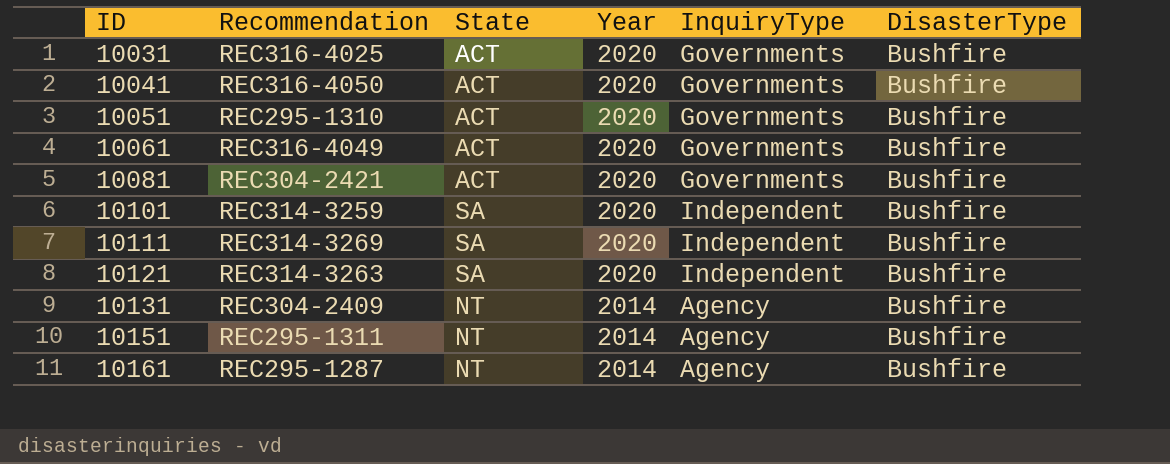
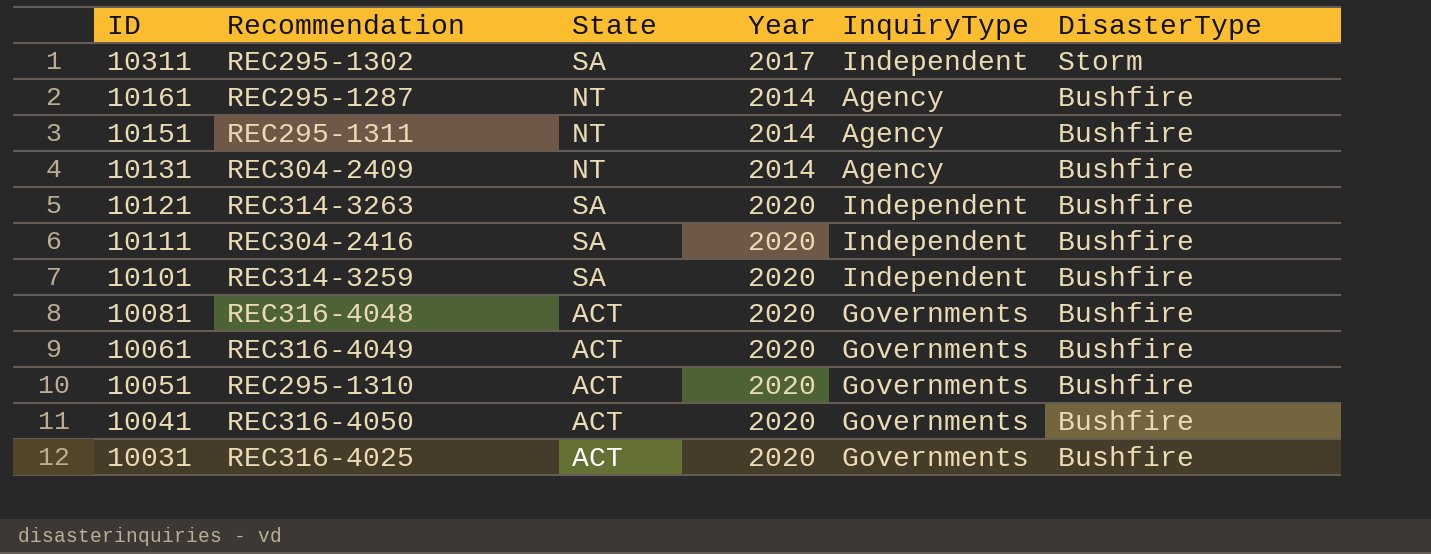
row order: ID ascending -> ID descending
row 10311: none -> REC295-1302 | SA | 2017 | Independent | Storm
10111 | Recommendation: REC314-3269 -> REC304-2416
10081 | Recommendation: REC304-2421 -> REC316-4048

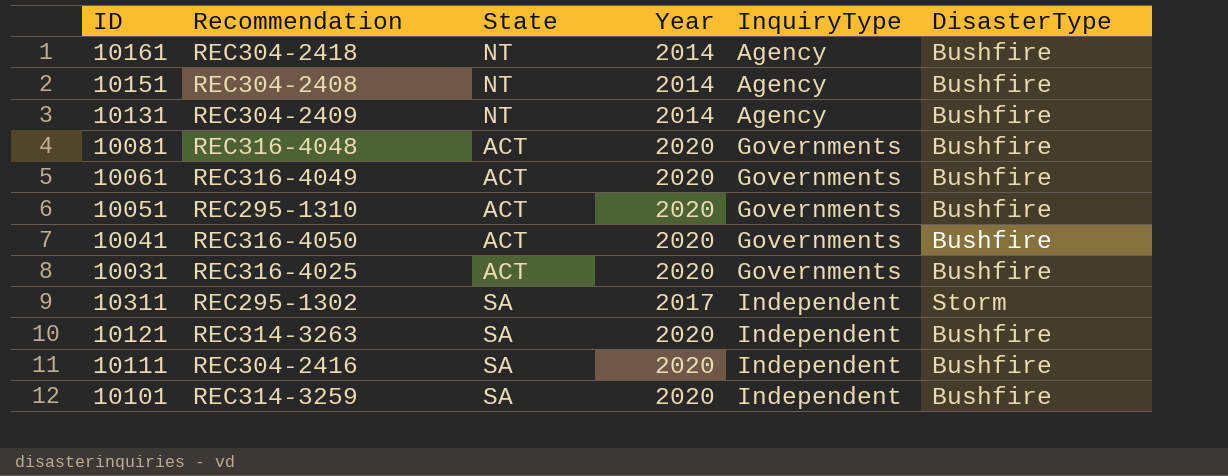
row order: ID descending -> InquiryType ascending
10161 | Recommendation: REC295-1287 -> REC304-2418
10151 | Recommendation: REC295-1311 -> REC304-2408

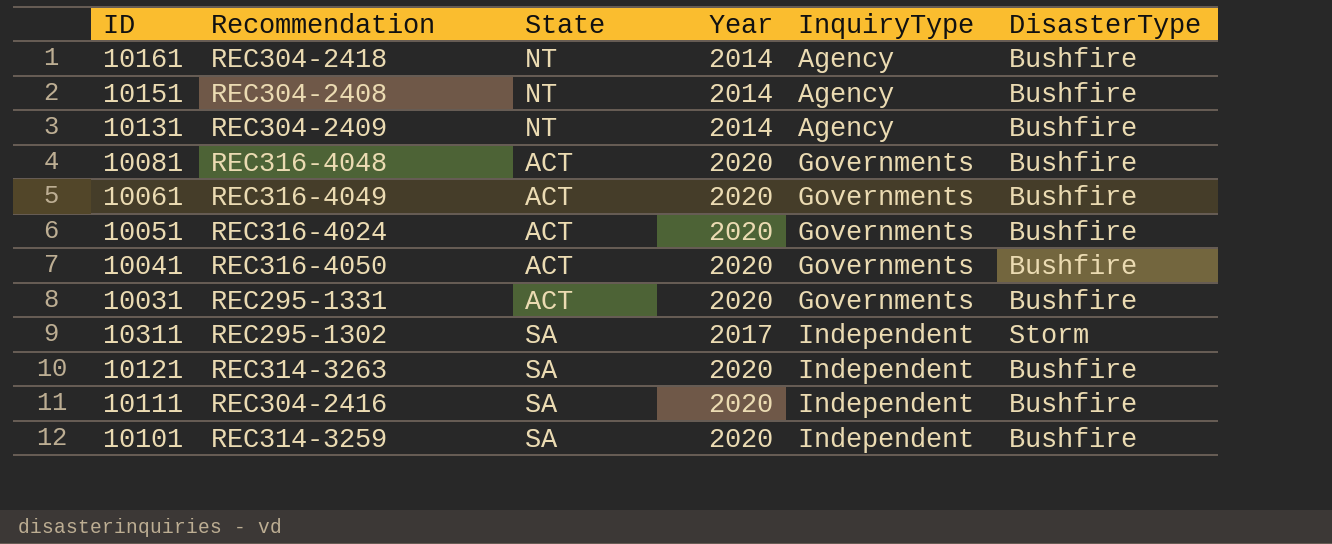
10051 | Recommendation: REC295-1310 -> REC316-4024
10031 | Recommendation: REC316-4025 -> REC295-1331

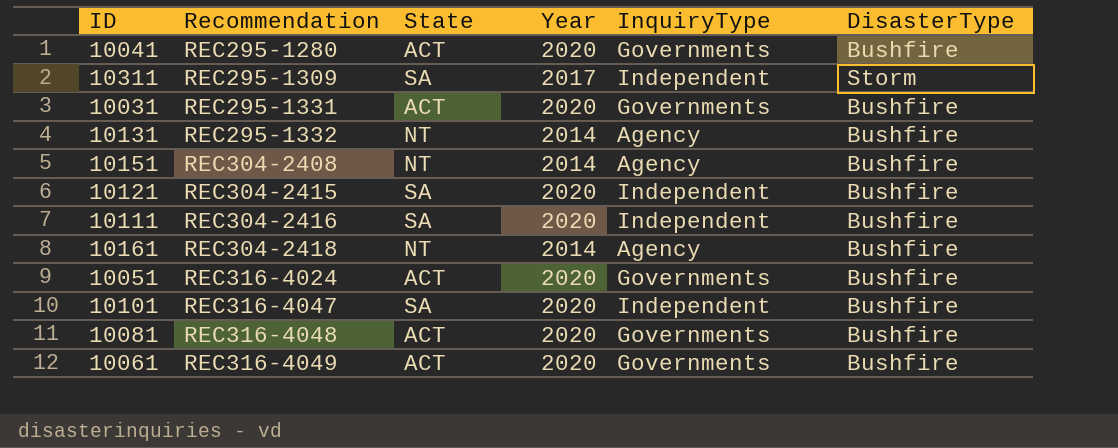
row order: InquiryType ascending -> Recommendation ascending
10041 | Recommendation: REC316-4050 -> REC295-1280
10311 | Recommendation: REC295-1302 -> REC295-1309
10131 | Recommendation: REC304-2409 -> REC295-1332
10121 | Recommendation: REC314-3263 -> REC304-2415
10101 | Recommendation: REC314-3259 -> REC316-4047

